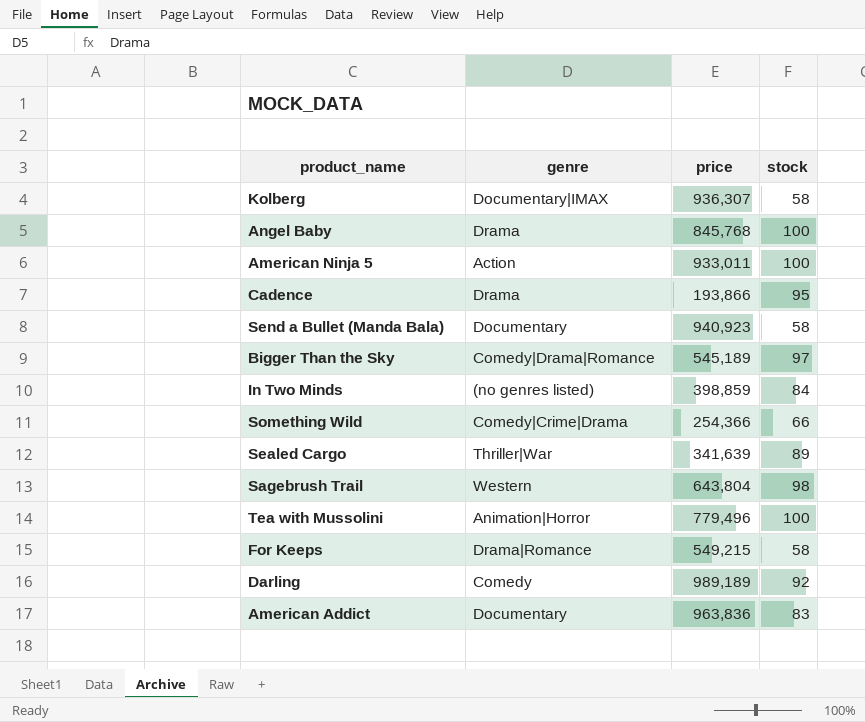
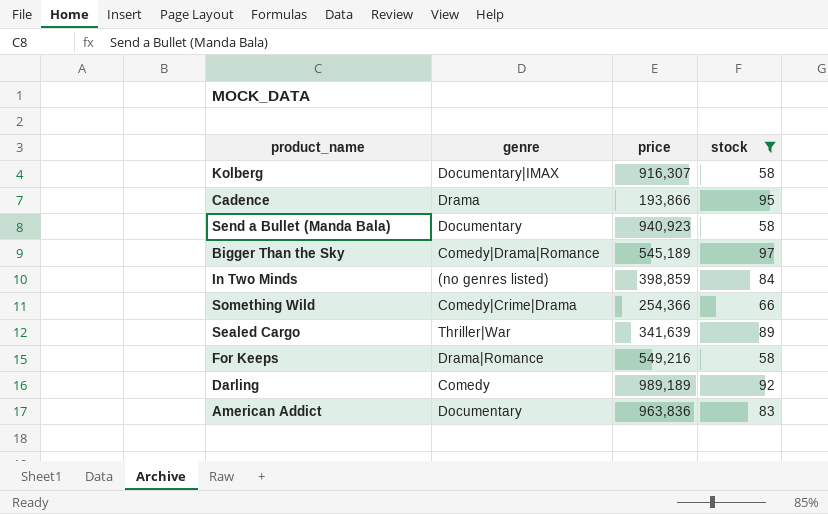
filter: none -> stock <= 97
Kolberg | price: 936,307 -> 916,307
For Keeps | price: 549,215 -> 549,216

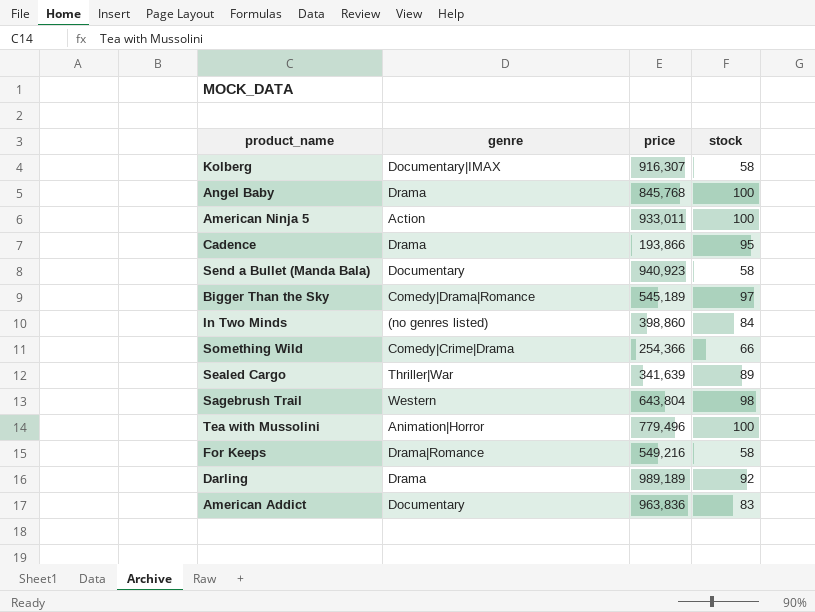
filter: stock <= 97 -> none
In Two Minds | price: 398,859 -> 398,860
Darling | genre: Comedy -> Drama

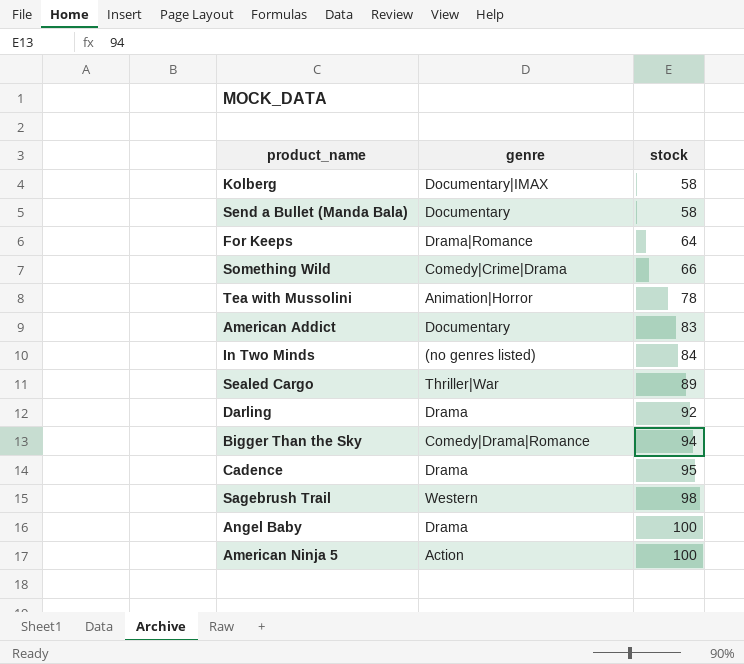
row order: none -> stock ascending
column price | position: 3 -> none
For Keeps | stock: 58 -> 64
Tea with Mussolini | stock: 100 -> 78
Bigger Than the Sky | stock: 97 -> 94

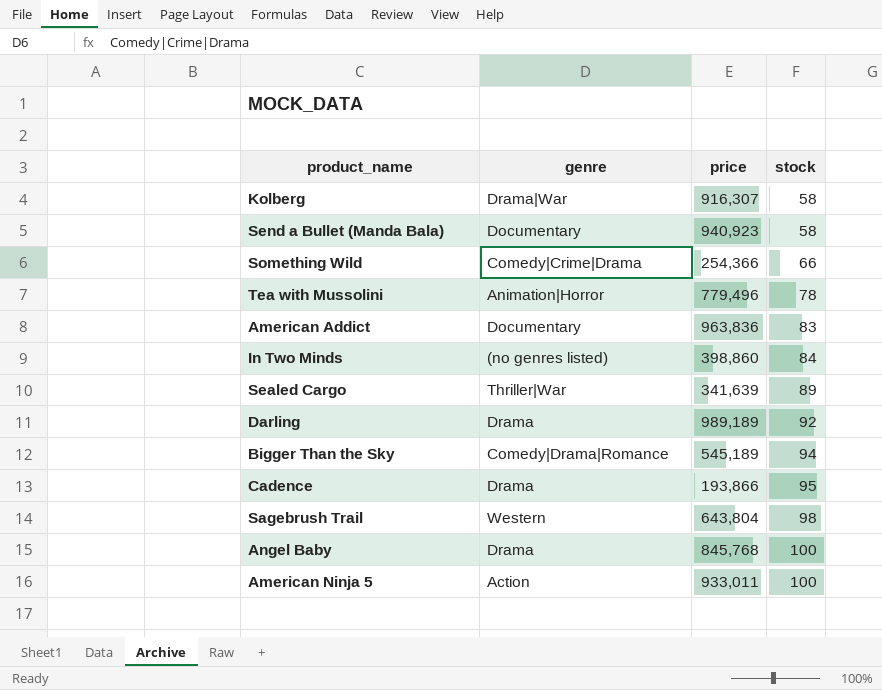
column price | position: none -> 3
row For Keeps: Drama|Romance | 64 -> none
Kolberg | genre: Documentary|IMAX -> Drama|War

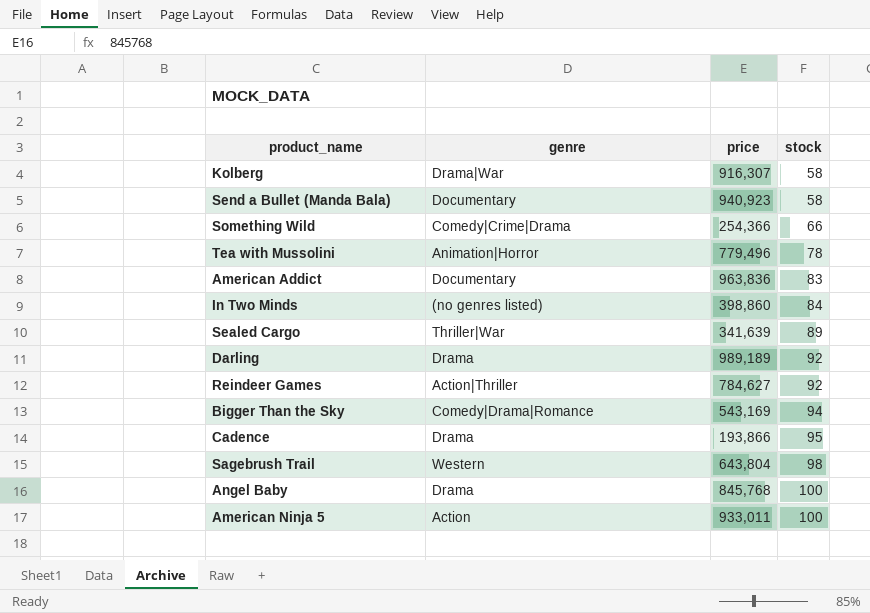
row Reindeer Games: none -> Action|Thriller | 784,627 | 92
Bigger Than the Sky | price: 545,189 -> 543,169

